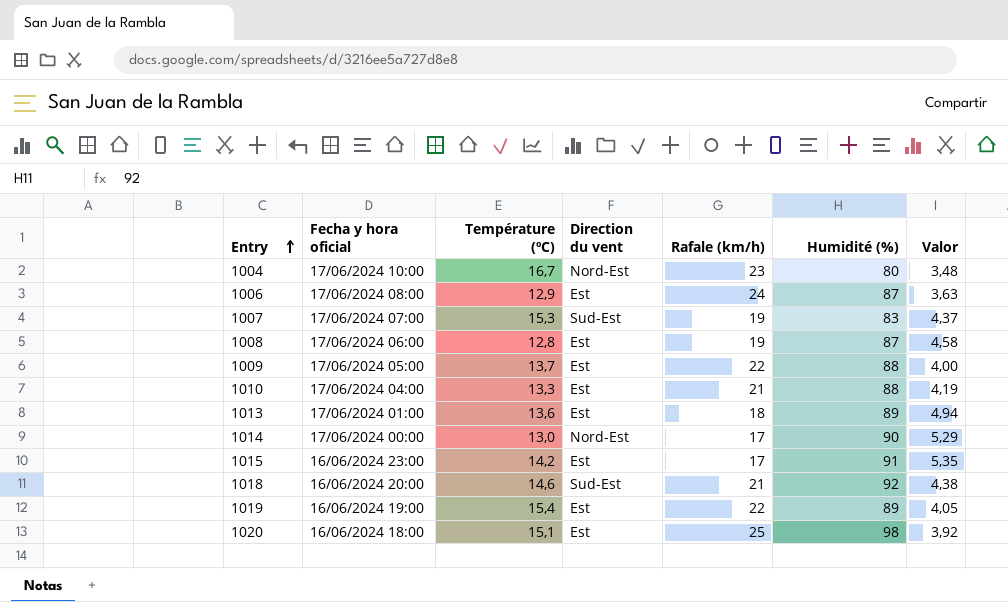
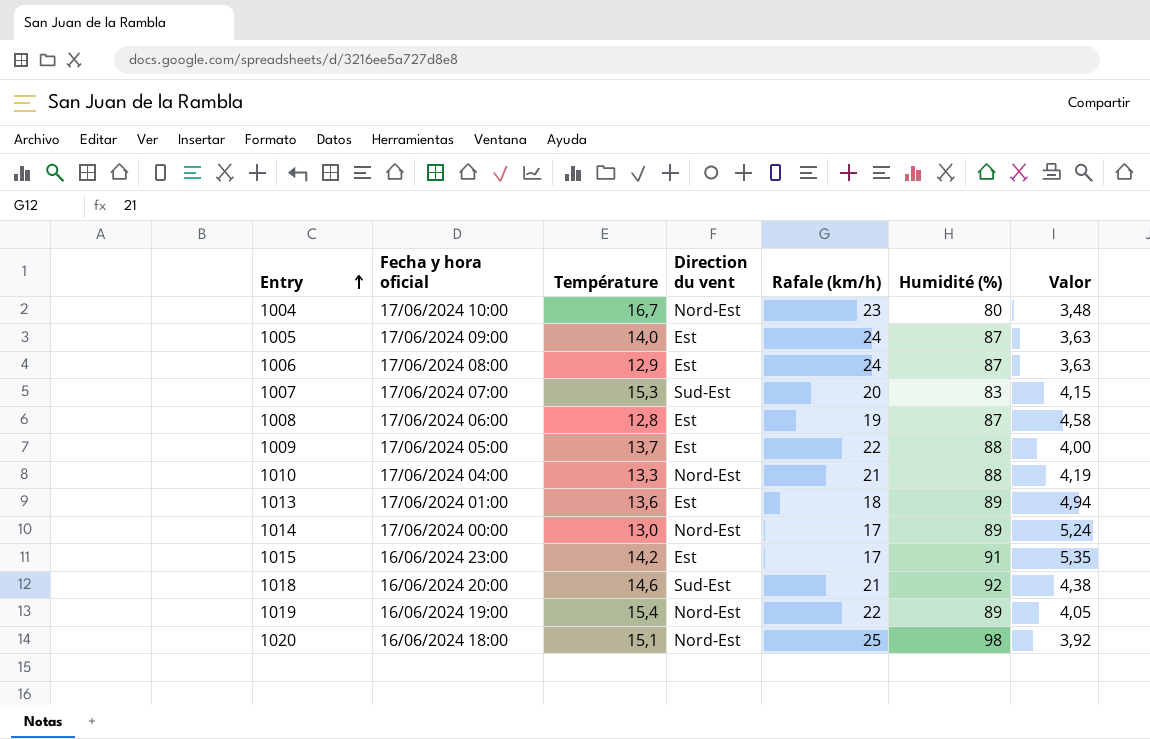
column name: Température (ºC) -> Température
row 1005: none -> 17/06/2024 09:00 | 14,0 | Est | 24 | 87 | 3,63
1007 | Rafale (km/h): 19 -> 20
1007 | Valor: 4,37 -> 4,15
1010 | Direction du vent: Est -> Nord-Est
1014 | Humidité (%): 90 -> 89
1014 | Valor: 5,29 -> 5,24
1019 | Direction du vent: Est -> Nord-Est
1020 | Direction du vent: Est -> Nord-Est

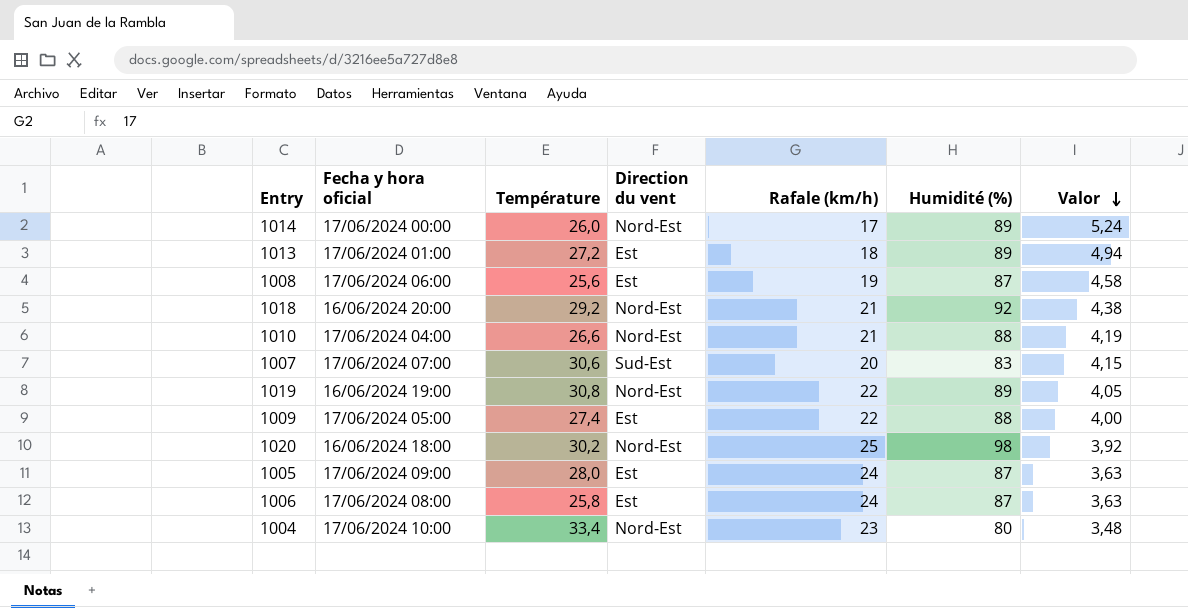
row order: Entry ascending -> Valor descending
row 1015: 16/06/2024 23:00 | 14,2 | Est | 17 | 91 | 5,35 -> none
1014 | Température: 13,0 -> 26,0
1013 | Température: 13,6 -> 27,2
1008 | Température: 12,8 -> 25,6
1018 | Température: 14,6 -> 29,2
1018 | Direction du vent: Sud-Est -> Nord-Est
1010 | Température: 13,3 -> 26,6
1007 | Température: 15,3 -> 30,6
1019 | Température: 15,4 -> 30,8
1009 | Température: 13,7 -> 27,4
1020 | Température: 15,1 -> 30,2
1005 | Température: 14,0 -> 28,0
1006 | Température: 12,9 -> 25,8
1004 | Température: 16,7 -> 33,4

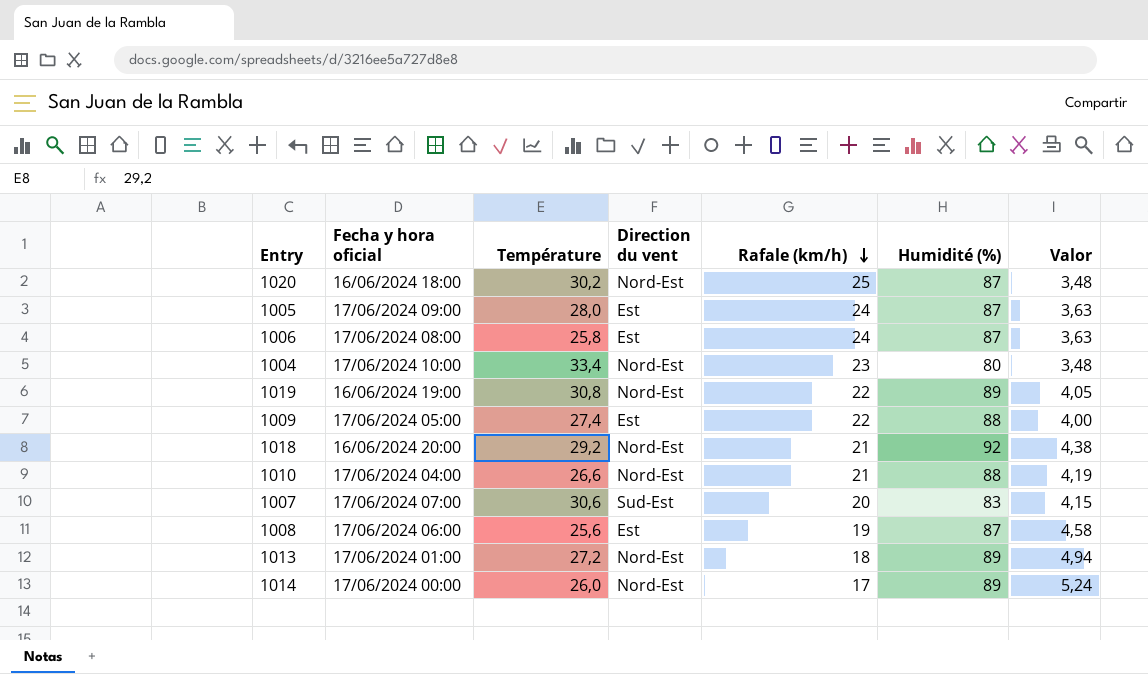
row order: Valor descending -> Rafale (km/h) descending
1020 | Humidité (%): 98 -> 87
1020 | Valor: 3,92 -> 3,48
1013 | Direction du vent: Est -> Nord-Est

